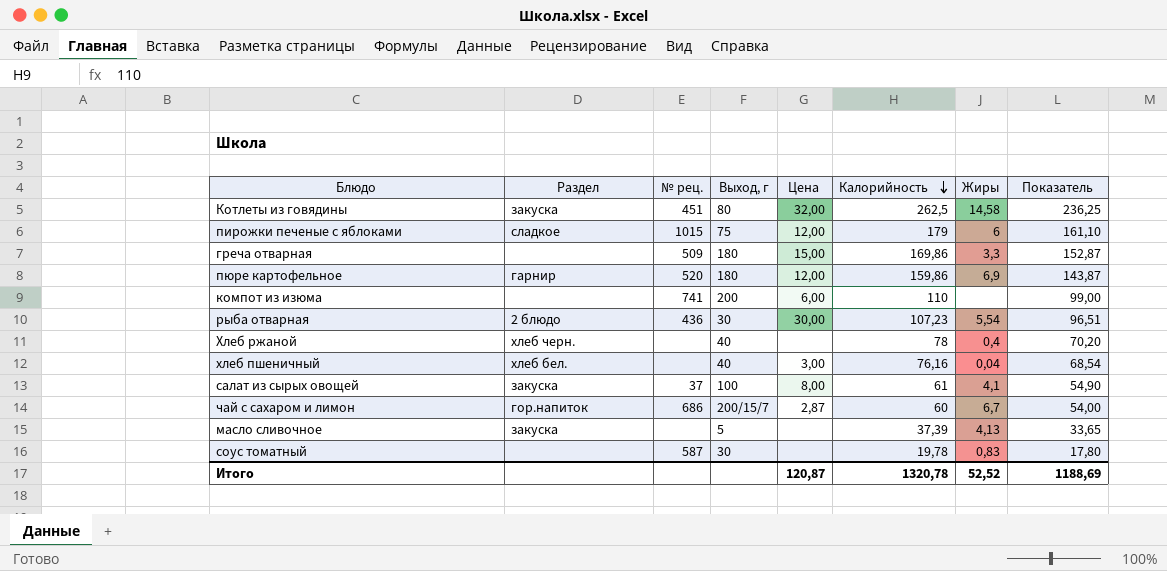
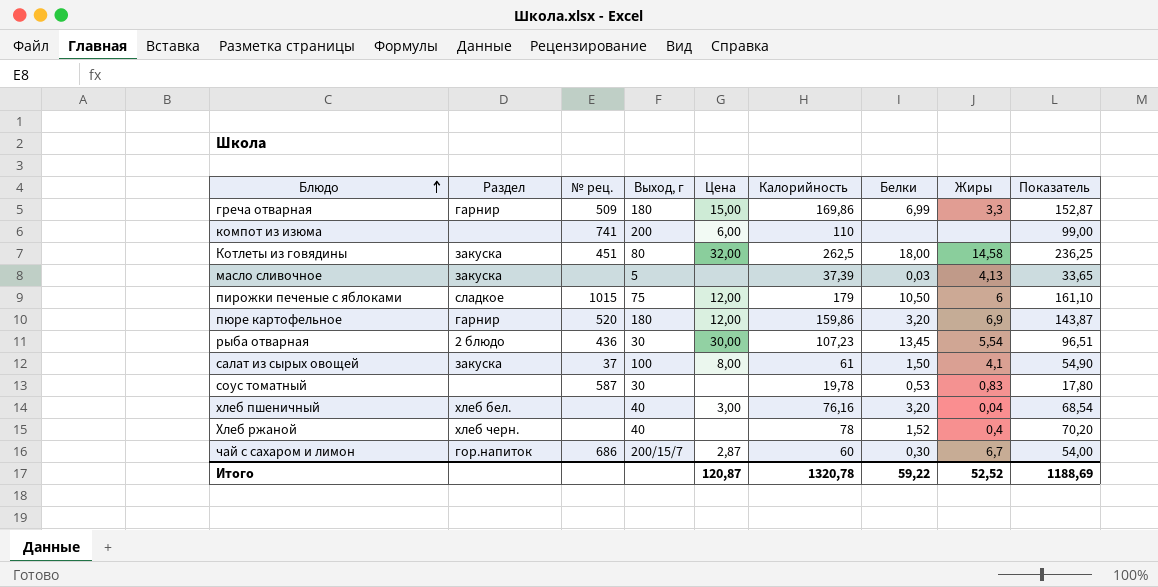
row order: Калорийность descending -> Блюдо ascending
column Белки | position: none -> 7
греча отварная | Раздел: none -> гарнир

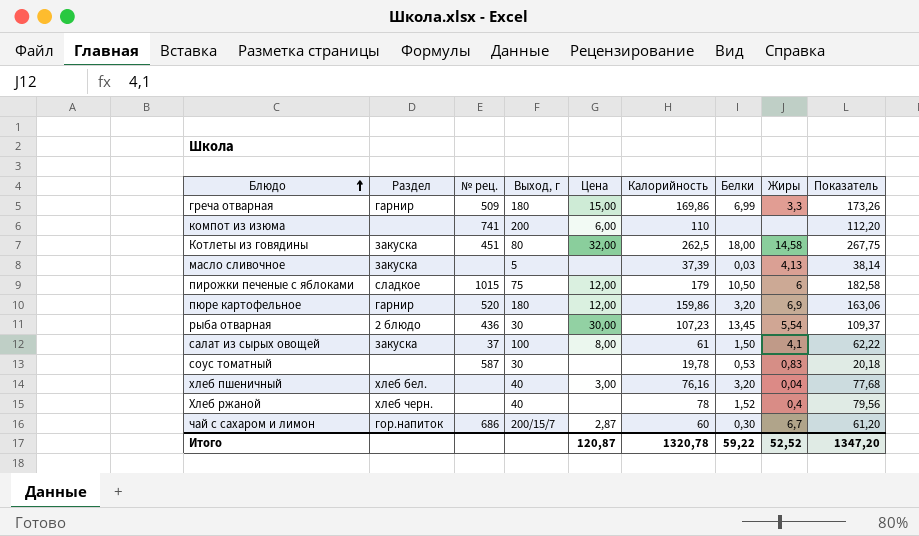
column Показатель | formula: [Калорийность] * 0,9 -> [Калорийность] * 1,02
Итого | Показатель: 1188,69 -> 1347,20

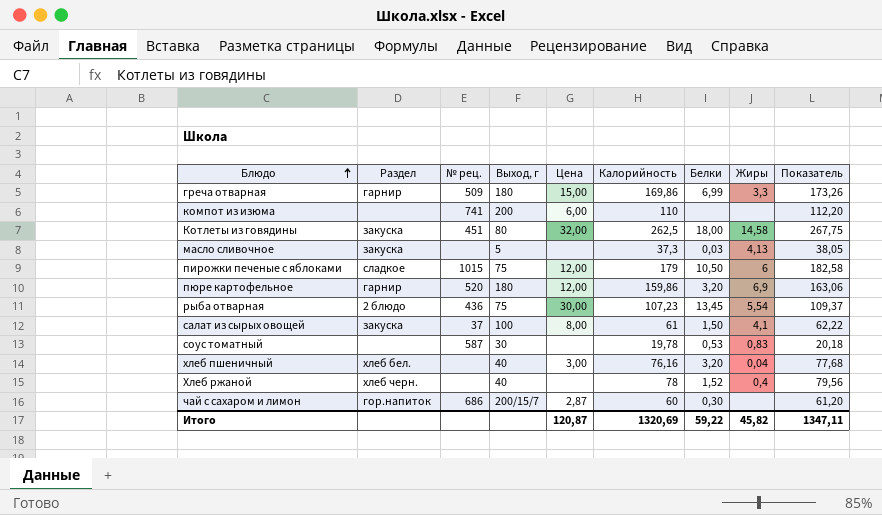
масло сливочное | Калорийность: 37,39 -> 37,3
масло сливочное | Показатель: 38,14 -> 38,05
рыба отварная | Выход, г: 30 -> 75
чай с сахаром и лимон | Жиры: 6,7 -> none
Итого | Калорийность: 1320,78 -> 1320,69
Итого | Жиры: 52,52 -> 45,82
Итого | Показатель: 1347,20 -> 1347,11

